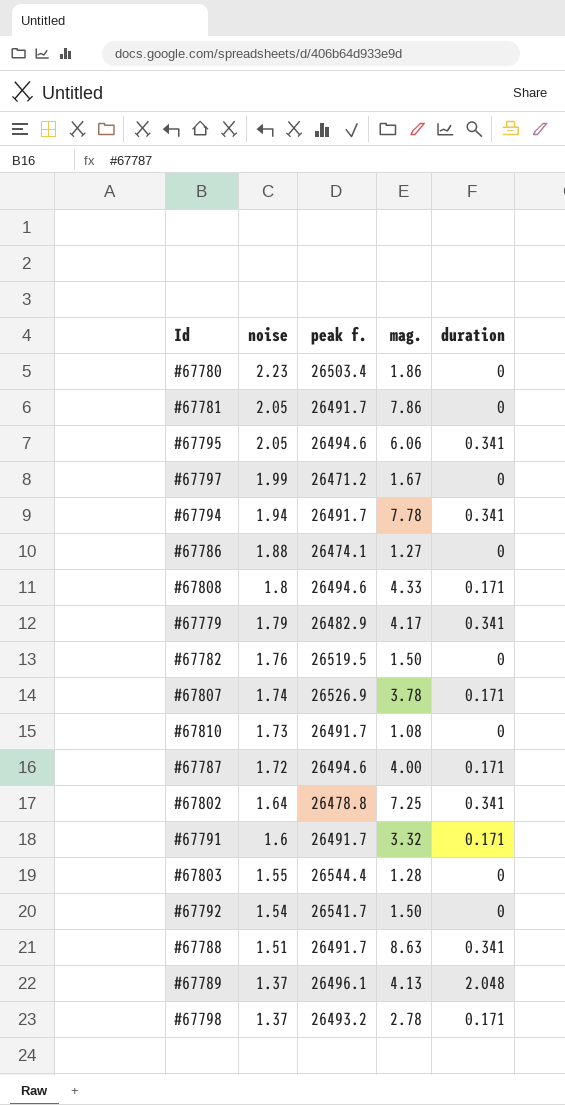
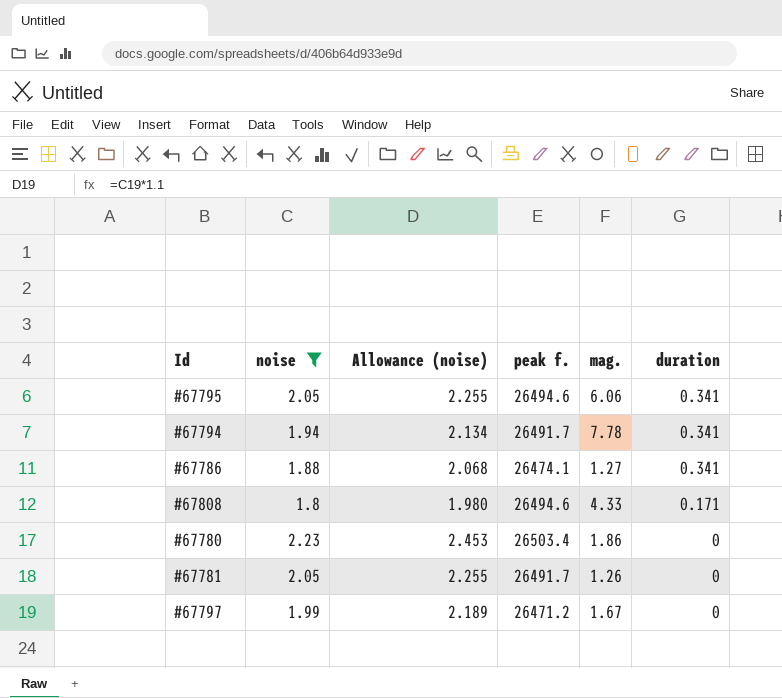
filter: none -> noise >= 1.8
row order: noise descending -> duration descending
column Allowance (noise) | formula: none -> [noise] * 1.1
#67786 | duration: 0 -> 0.341
#67781 | mag.: 7.86 -> 1.26

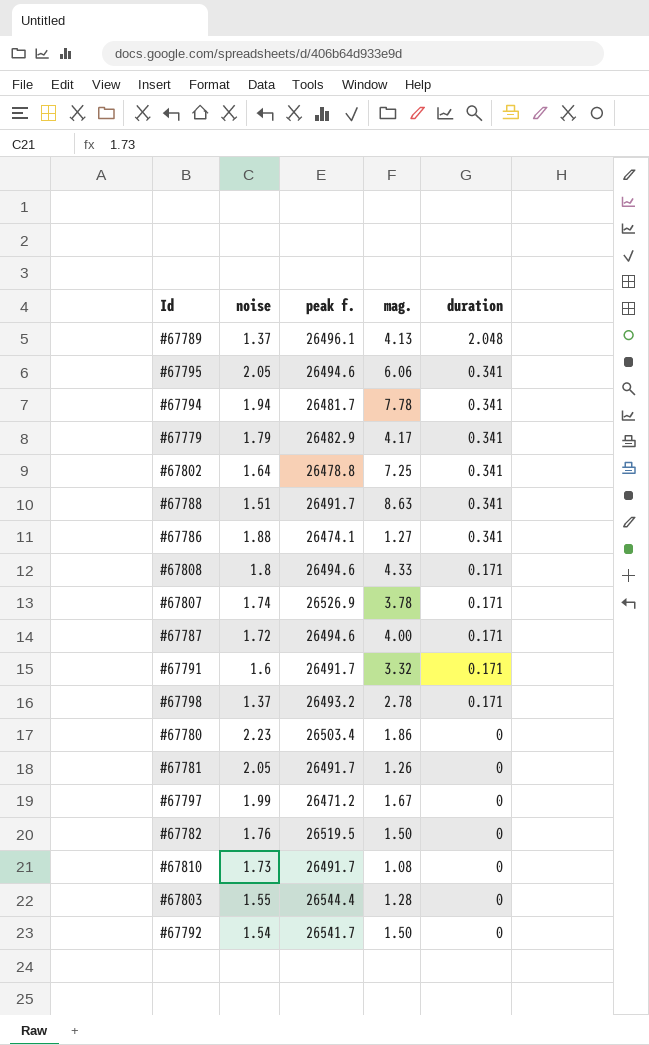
filter: noise >= 1.8 -> none
column Allowance (noise) | formula: [noise] * 1.1 -> none
#67794 | peak f.: 26491.7 -> 26481.7

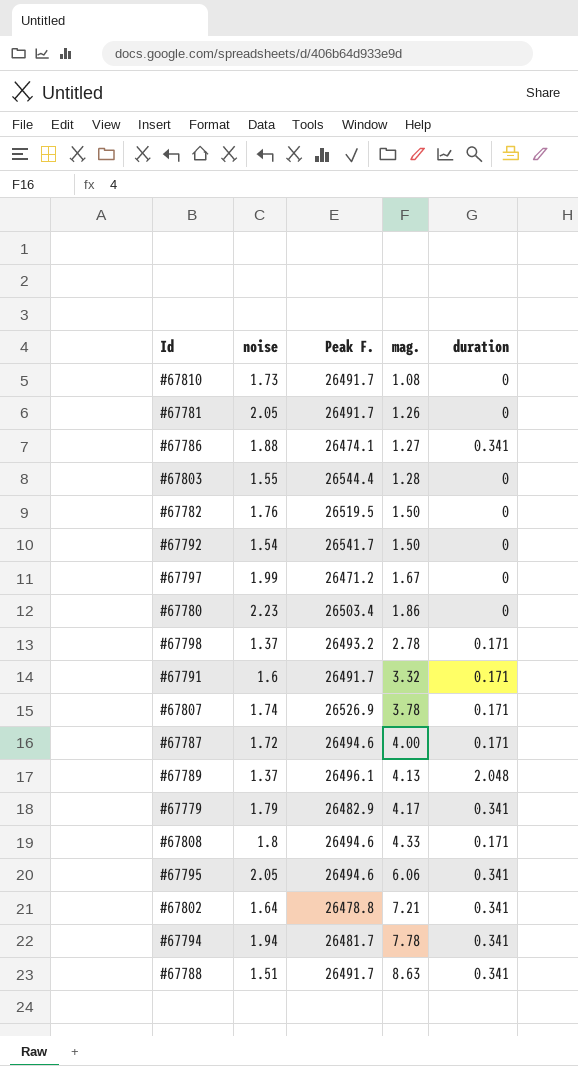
row order: duration descending -> mag. ascending
column name: peak f. -> Peak F.
#67802 | mag.: 7.25 -> 7.21

